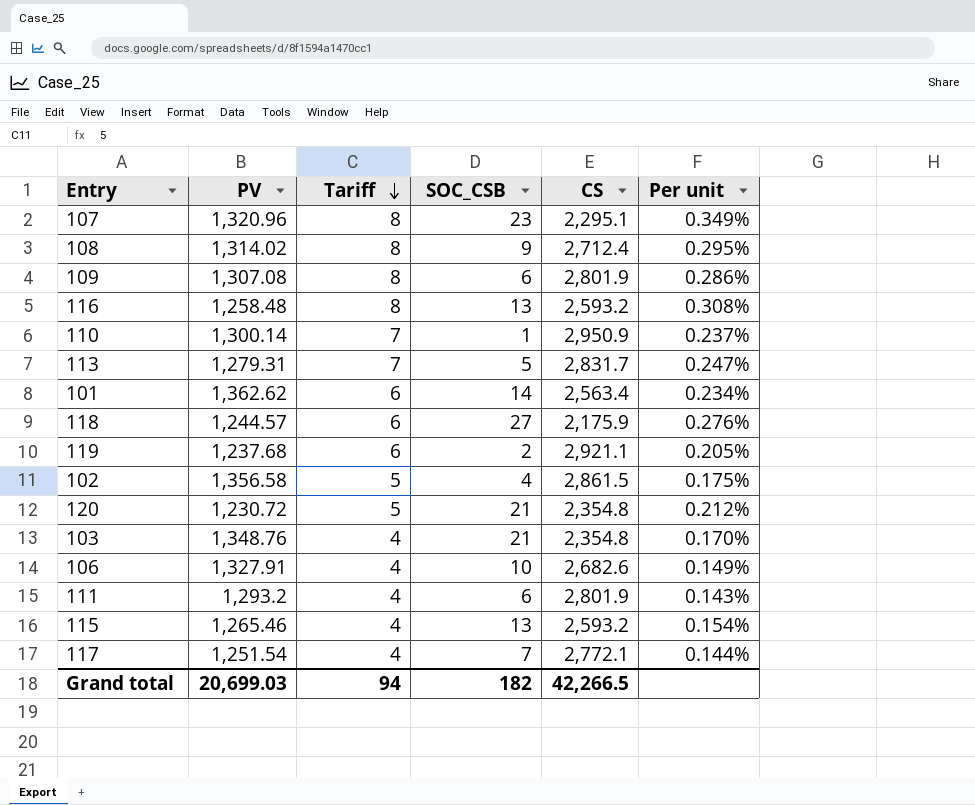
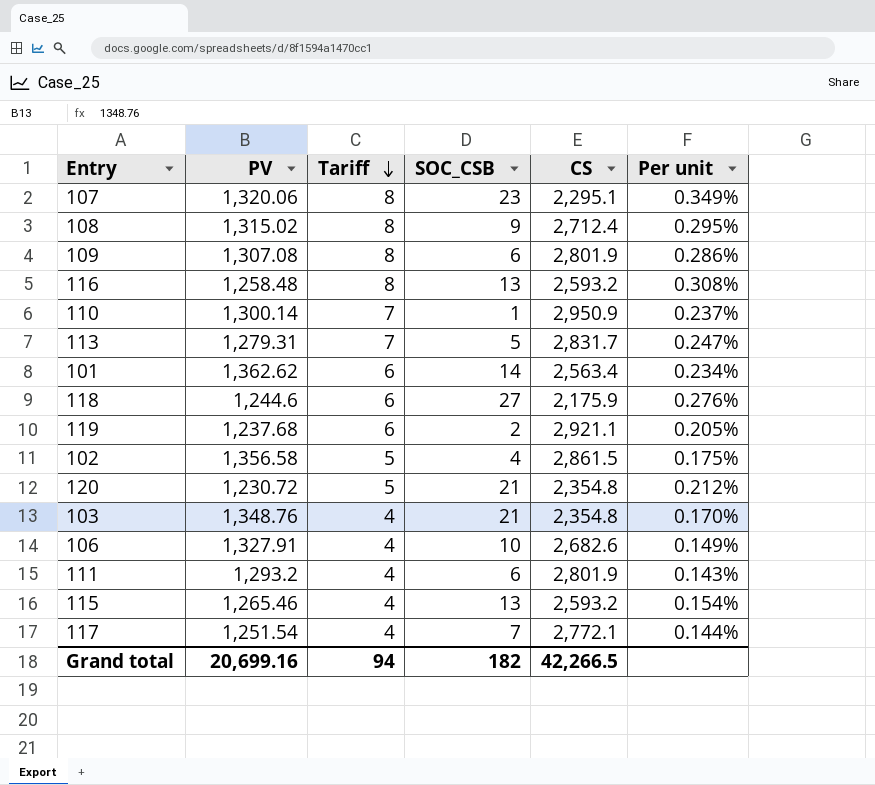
107 | PV: 1,320.96 -> 1,320.06
108 | PV: 1,314.02 -> 1,315.02
118 | PV: 1,244.57 -> 1,244.6
Grand total | PV: 20,699.03 -> 20,699.16

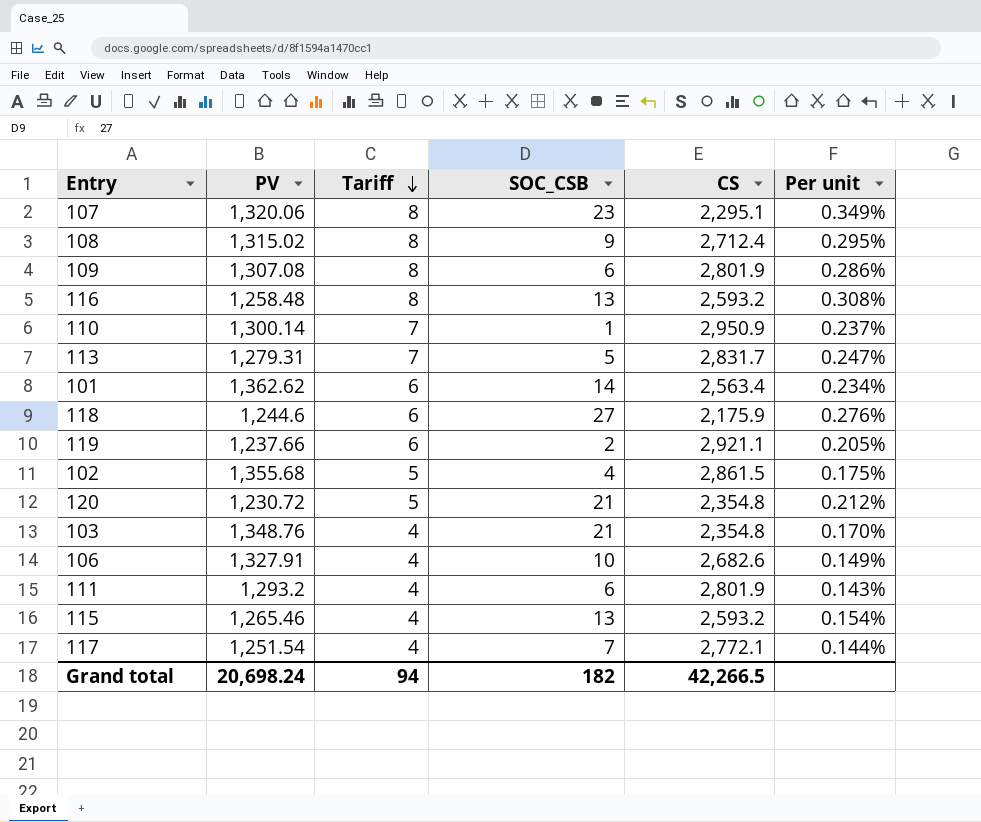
119 | PV: 1,237.68 -> 1,237.66
102 | PV: 1,356.58 -> 1,355.68
Grand total | PV: 20,699.16 -> 20,698.24

